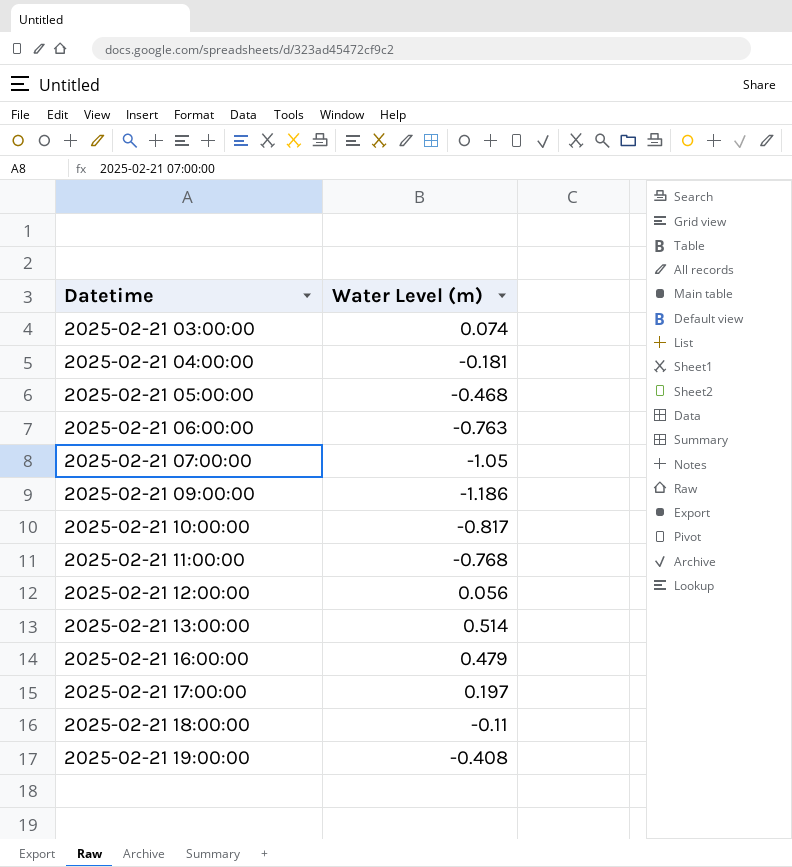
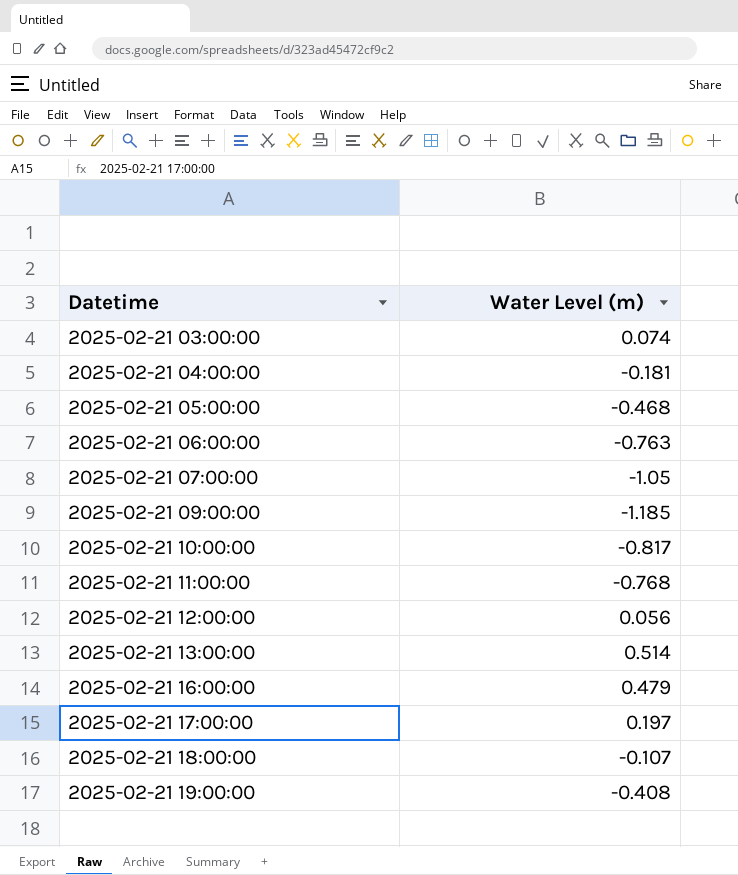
2025-02-21 09:00:00 | Water Level (m): -1.186 -> -1.185
2025-02-21 18:00:00 | Water Level (m): -0.11 -> -0.107

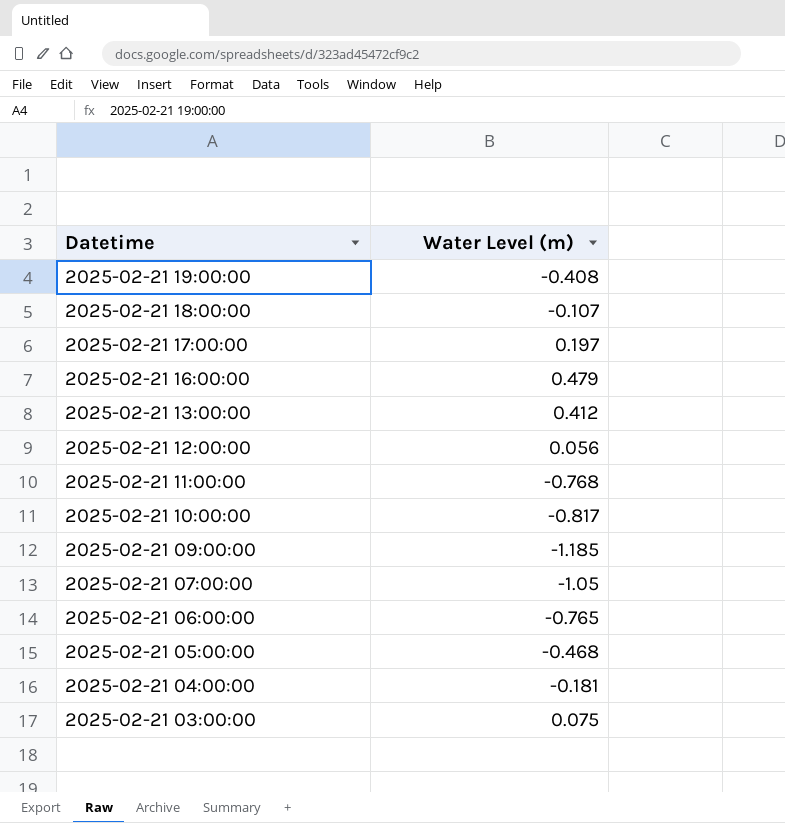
row order: Datetime ascending -> Datetime descending
2025-02-21 13:00:00 | Water Level (m): 0.514 -> 0.412
2025-02-21 06:00:00 | Water Level (m): -0.763 -> -0.765
2025-02-21 03:00:00 | Water Level (m): 0.074 -> 0.075

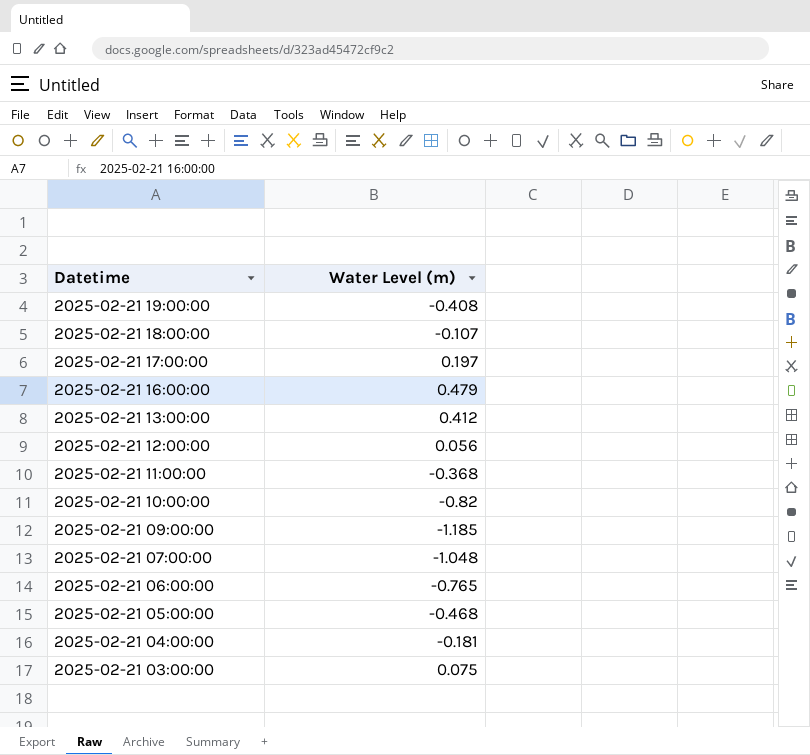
2025-02-21 11:00:00 | Water Level (m): -0.768 -> -0.368
2025-02-21 10:00:00 | Water Level (m): -0.817 -> -0.82
2025-02-21 07:00:00 | Water Level (m): -1.05 -> -1.048

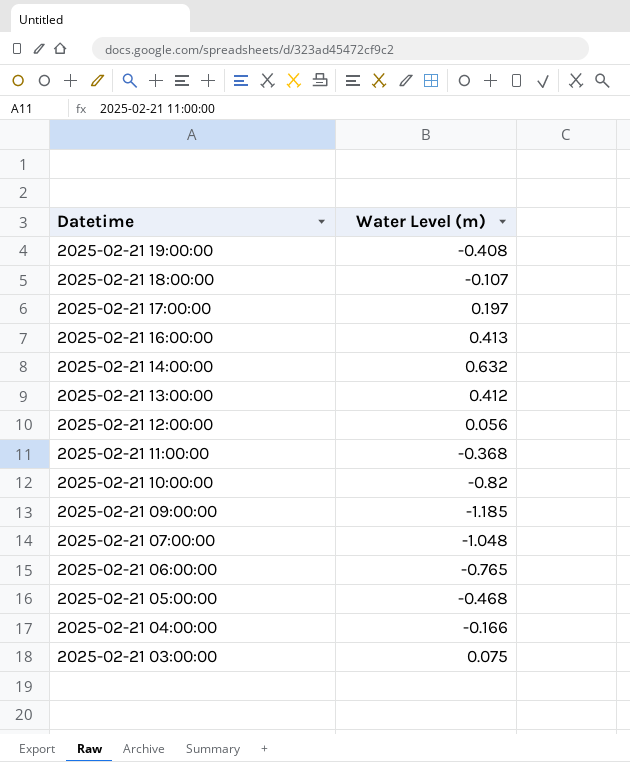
2025-02-21 16:00:00 | Water Level (m): 0.479 -> 0.413
row 2025-02-21 14:00:00: none -> 0.632
2025-02-21 04:00:00 | Water Level (m): -0.181 -> -0.166

